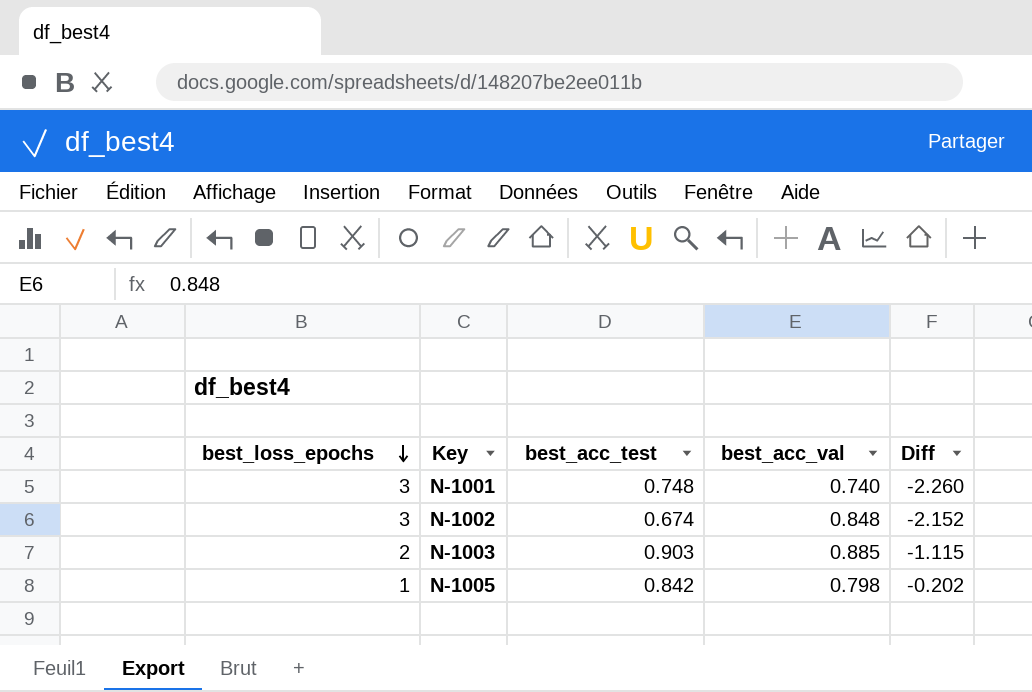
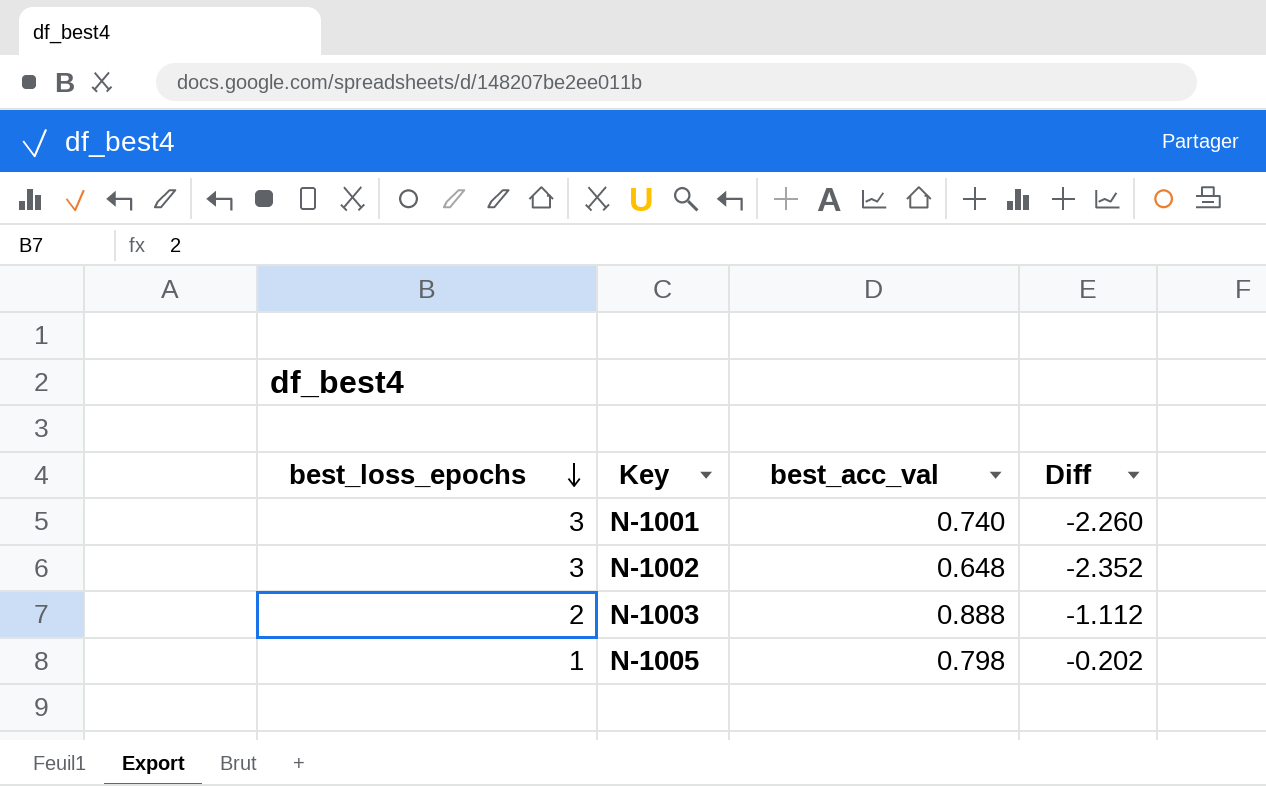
column best_acc_test | position: 3 -> none
N-1002 | best_acc_val: 0.848 -> 0.648
N-1002 | Diff: -2.152 -> -2.352
N-1003 | best_acc_val: 0.885 -> 0.888
N-1003 | Diff: -1.115 -> -1.112

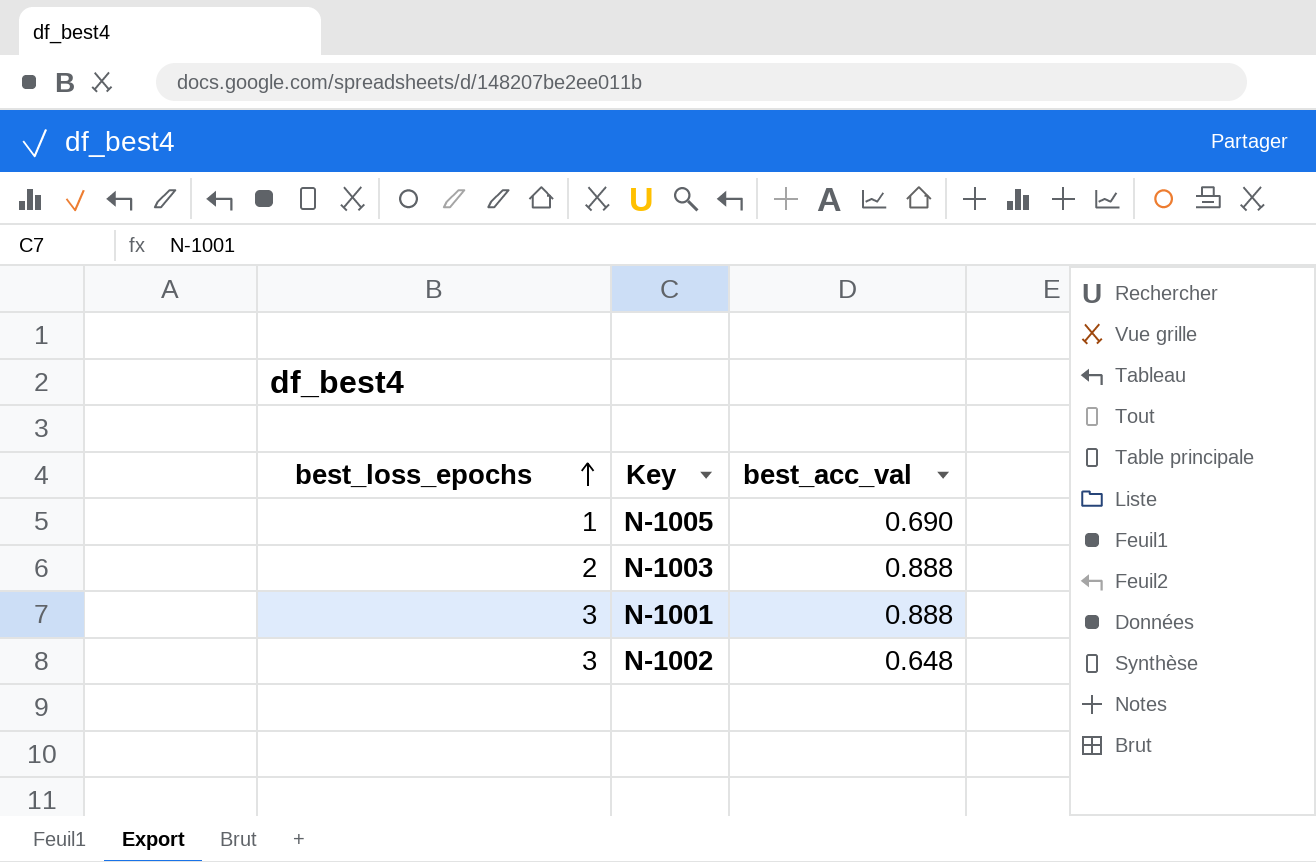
row order: best_loss_epochs descending -> best_loss_epochs ascending
column Diff | formula: [best_acc_val] - [best_loss_epochs] -> none
N-1005 | best_acc_val: 0.798 -> 0.690
N-1001 | best_acc_val: 0.740 -> 0.888

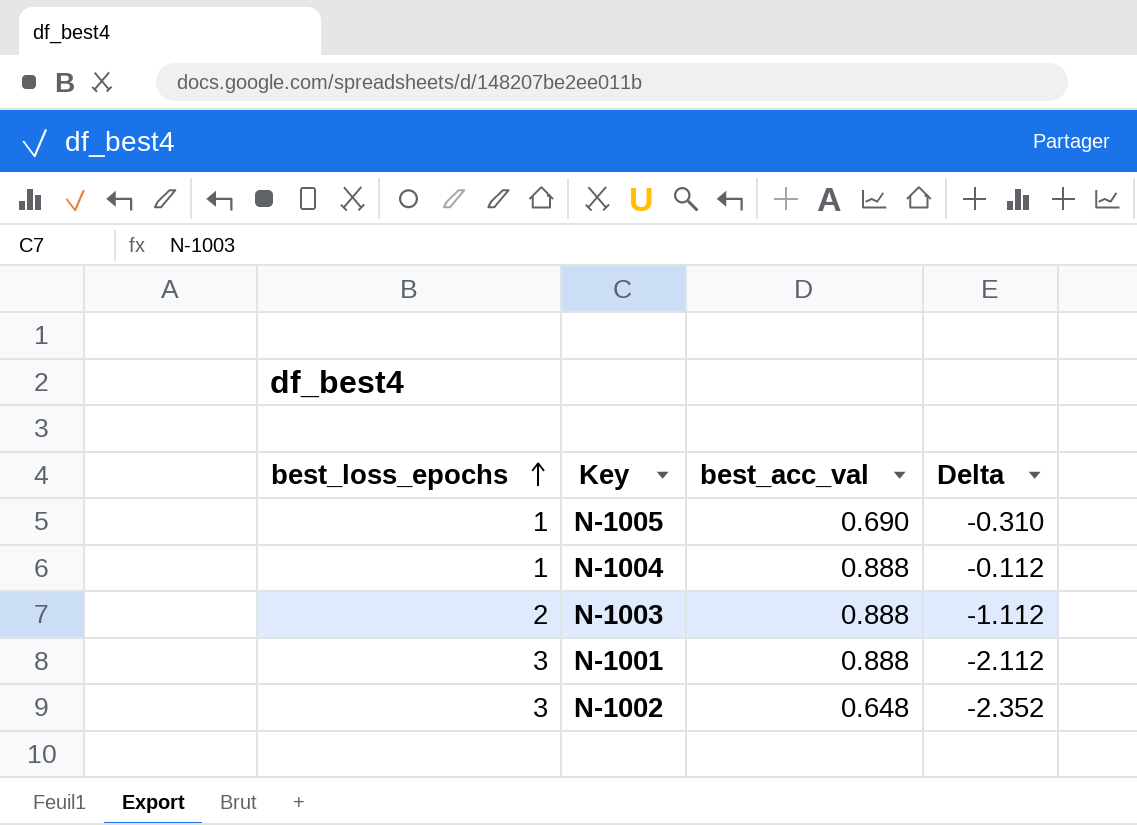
column Delta | formula: none -> [best_acc_val] - [best_loss_epochs]
row N-1004: none -> 1 | 0.888 | -0.112

